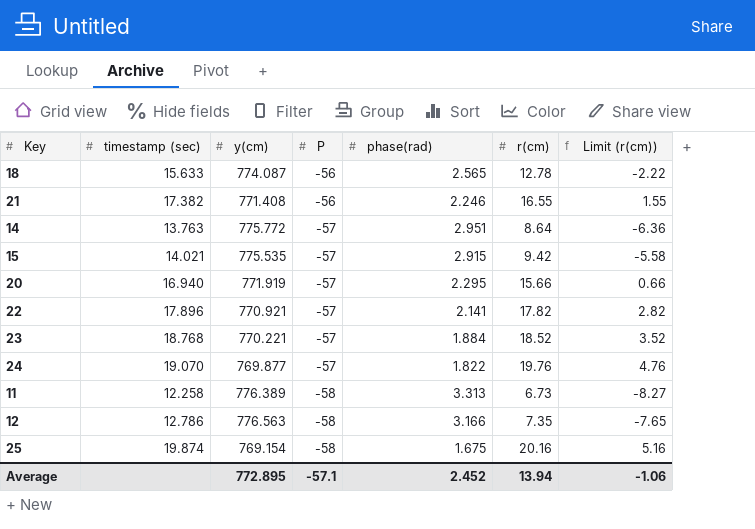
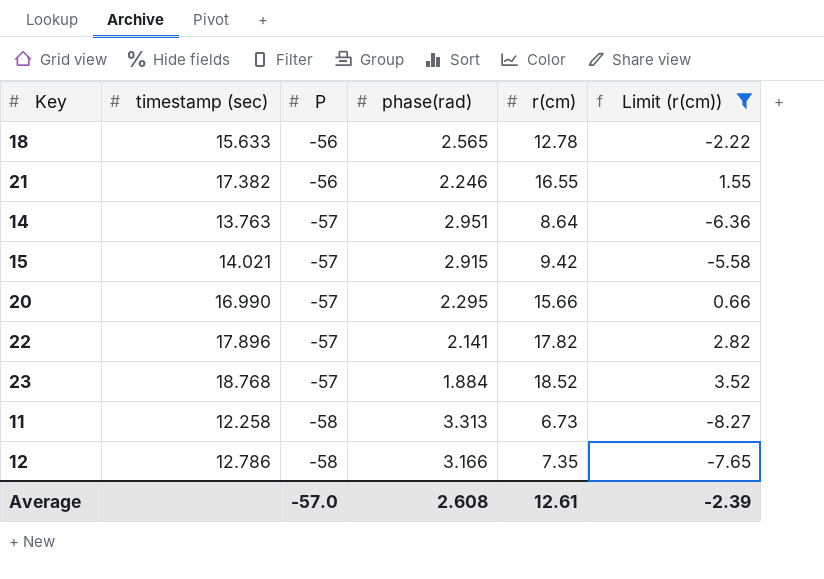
filter: none -> Limit (r(cm)) <= 3.52
column y(cm) | position: 3 -> none
20 | timestamp (sec): 16.940 -> 16.990
Average | P: -57.1 -> -57.0
Average | phase(rad): 2.452 -> 2.608
Average | r(cm): 13.94 -> 12.61
Average | Limit (r(cm)): -1.06 -> -2.39

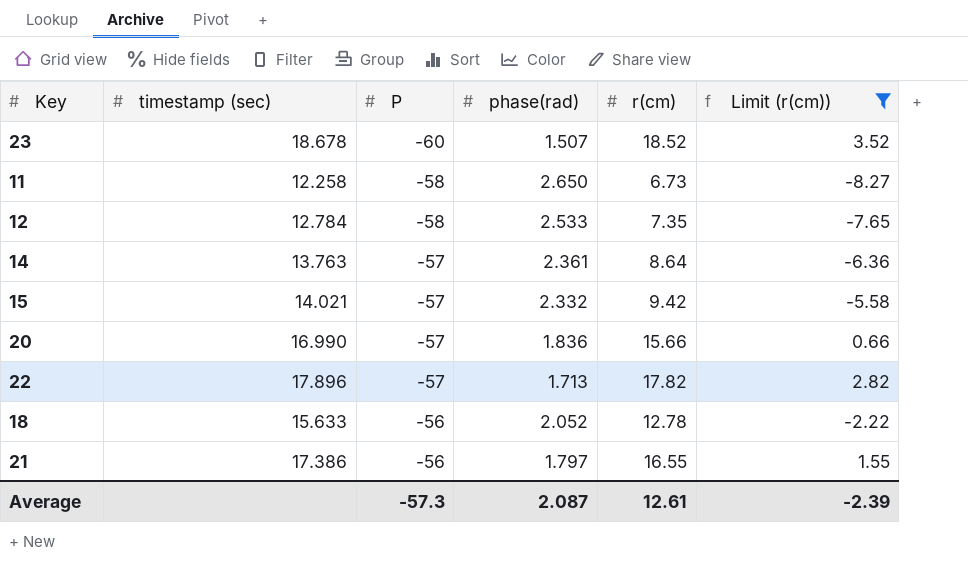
row order: P descending -> P ascending
23 | timestamp (sec): 18.768 -> 18.678
23 | P: -57 -> -60
23 | phase(rad): 1.884 -> 1.507
11 | phase(rad): 3.313 -> 2.650
12 | timestamp (sec): 12.786 -> 12.784
12 | phase(rad): 3.166 -> 2.533
14 | phase(rad): 2.951 -> 2.361
15 | phase(rad): 2.915 -> 2.332
20 | phase(rad): 2.295 -> 1.836
22 | phase(rad): 2.141 -> 1.713
18 | phase(rad): 2.565 -> 2.052
21 | timestamp (sec): 17.382 -> 17.386
21 | phase(rad): 2.246 -> 1.797
Average | P: -57.0 -> -57.3
Average | phase(rad): 2.608 -> 2.087

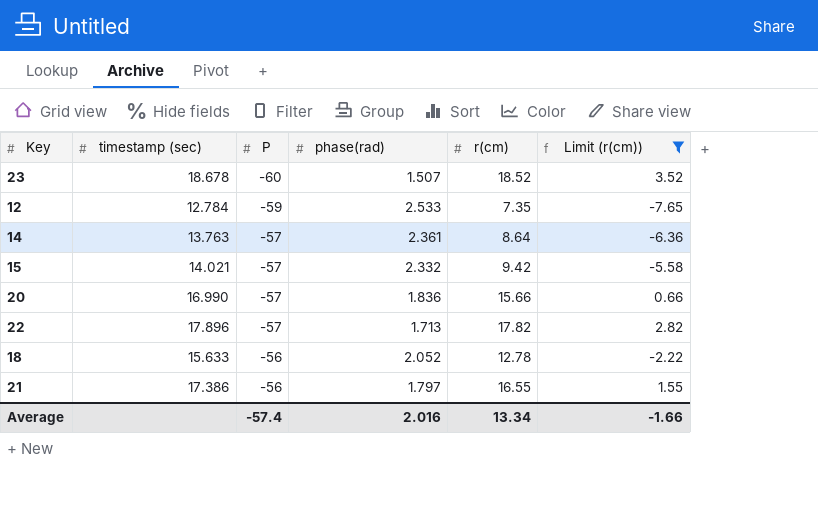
row 11: 12.258 | -58 | 2.650 | 6.73 | -8.27 -> none
12 | P: -58 -> -59
Average | P: -57.3 -> -57.4
Average | phase(rad): 2.087 -> 2.016
Average | r(cm): 12.61 -> 13.34
Average | Limit (r(cm)): -2.39 -> -1.66

